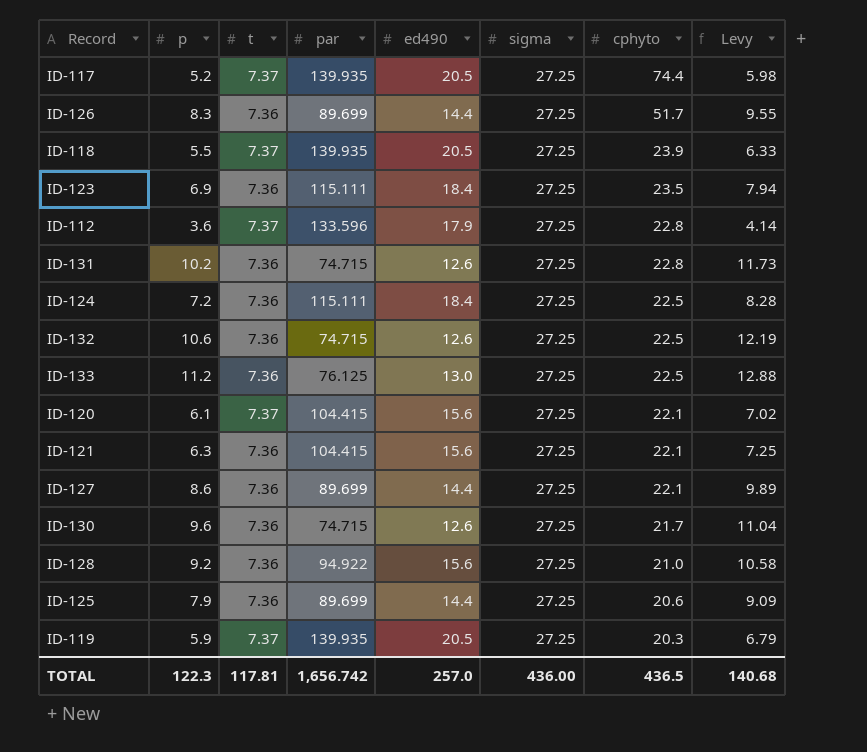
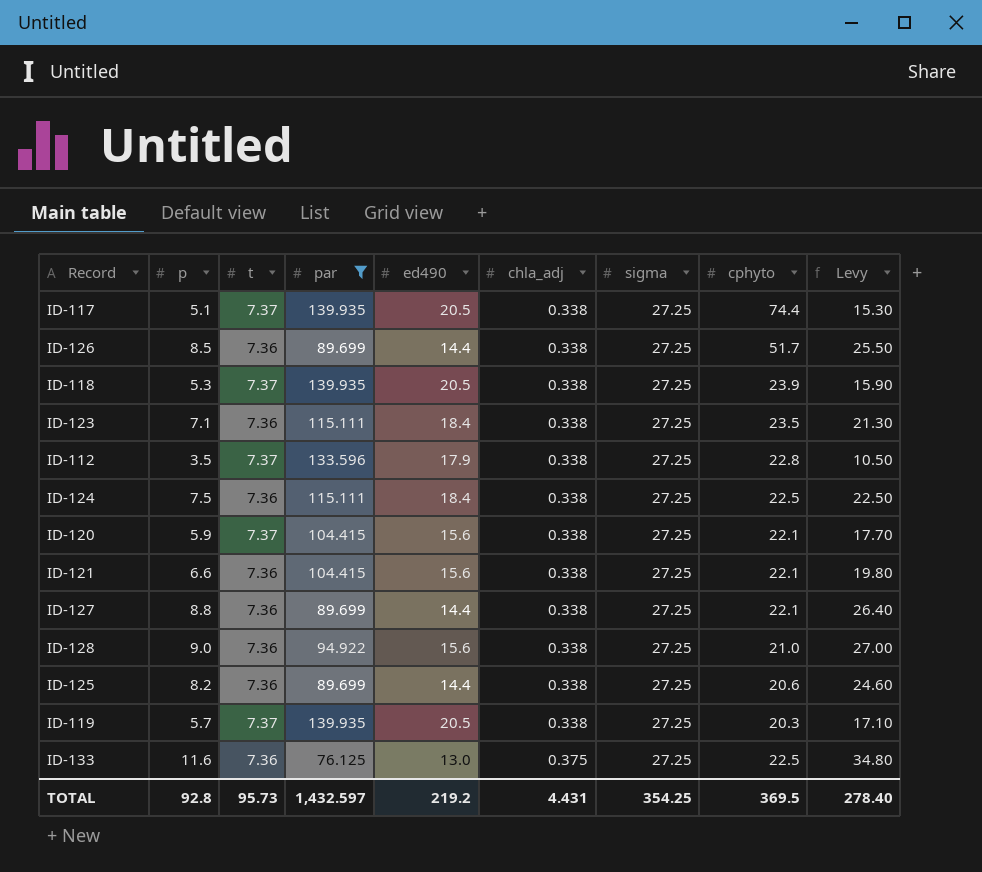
filter: none -> par != 74.715
row order: cphyto descending -> chla_adj ascending
column chla_adj | position: none -> 6
column Levy | formula: [p] * 1.15 -> [p] * 3
ID-117 | p: 5.2 -> 5.1
ID-126 | p: 8.3 -> 8.5
ID-118 | p: 5.5 -> 5.3
ID-123 | p: 6.9 -> 7.1
ID-112 | p: 3.6 -> 3.5
ID-124 | p: 7.2 -> 7.5
ID-120 | p: 6.1 -> 5.9
ID-121 | p: 6.3 -> 6.6
ID-127 | p: 8.6 -> 8.8
ID-128 | p: 9.2 -> 9.0
ID-125 | p: 7.9 -> 8.2
ID-119 | p: 5.9 -> 5.7
ID-133 | p: 11.2 -> 11.6
TOTAL | p: 122.3 -> 92.8
TOTAL | t: 117.81 -> 95.73
TOTAL | par: 1,656.742 -> 1,432.597
TOTAL | ed490: 257.0 -> 219.2
TOTAL | sigma: 436.00 -> 354.25
TOTAL | cphyto: 436.5 -> 369.5
TOTAL | Levy: 140.68 -> 278.40

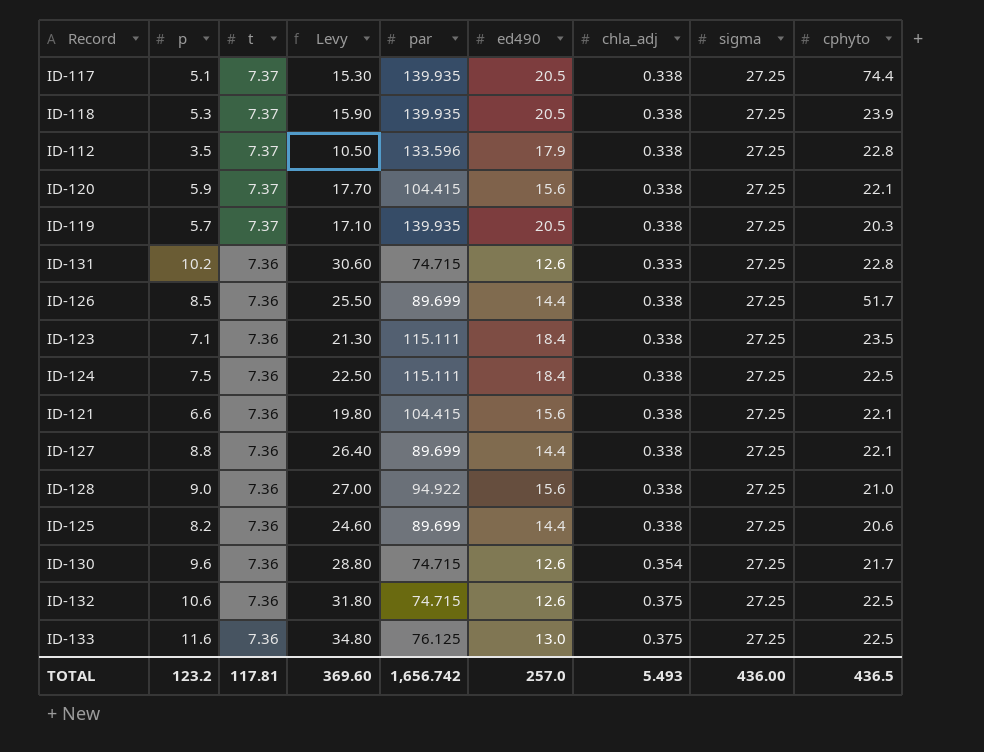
filter: par != 74.715 -> none
row order: chla_adj ascending -> t descending
column Levy | position: 9 -> 4
TOTAL | p: 92.8 -> 123.2
TOTAL | t: 95.73 -> 117.81
TOTAL | Levy: 278.40 -> 369.60
TOTAL | par: 1,432.597 -> 1,656.742
TOTAL | ed490: 219.2 -> 257.0
TOTAL | chla_adj: 4.431 -> 5.493
TOTAL | sigma: 354.25 -> 436.00
TOTAL | cphyto: 369.5 -> 436.5

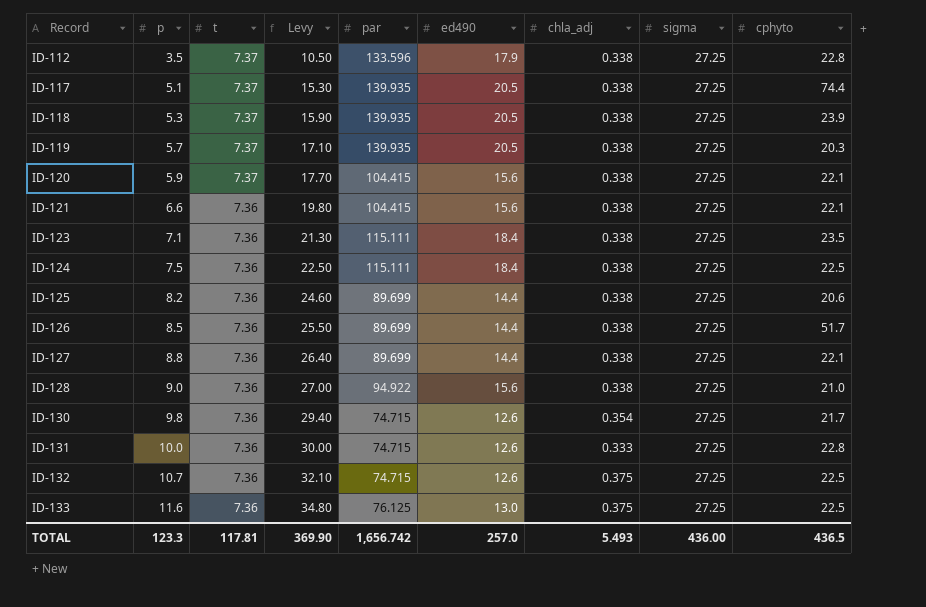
row order: t descending -> Record ascending
ID-130 | p: 9.6 -> 9.8
ID-130 | Levy: 28.80 -> 29.40
ID-131 | p: 10.2 -> 10.0
ID-131 | Levy: 30.60 -> 30.00
ID-132 | p: 10.6 -> 10.7
ID-132 | Levy: 31.80 -> 32.10
TOTAL | p: 123.2 -> 123.3
TOTAL | Levy: 369.60 -> 369.90

